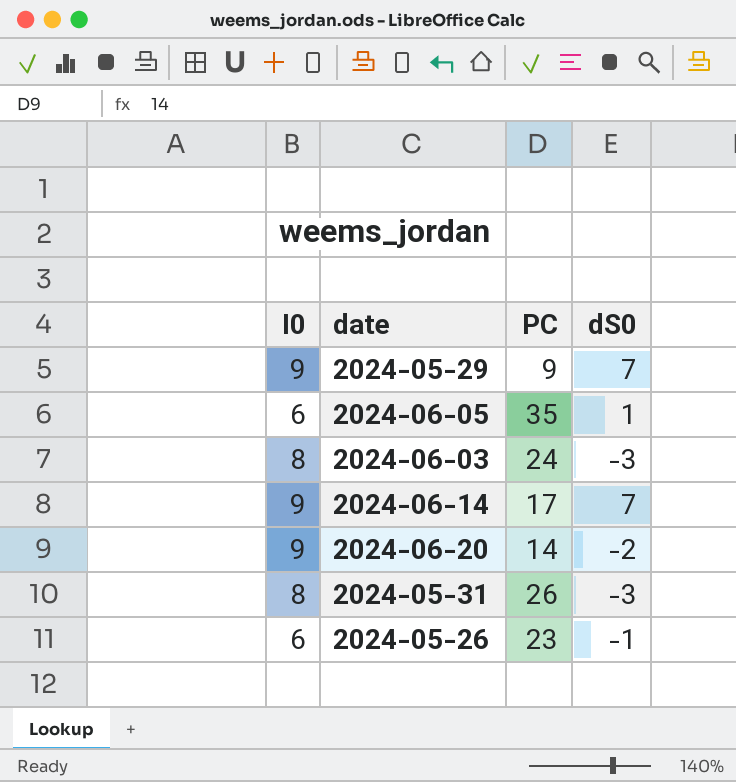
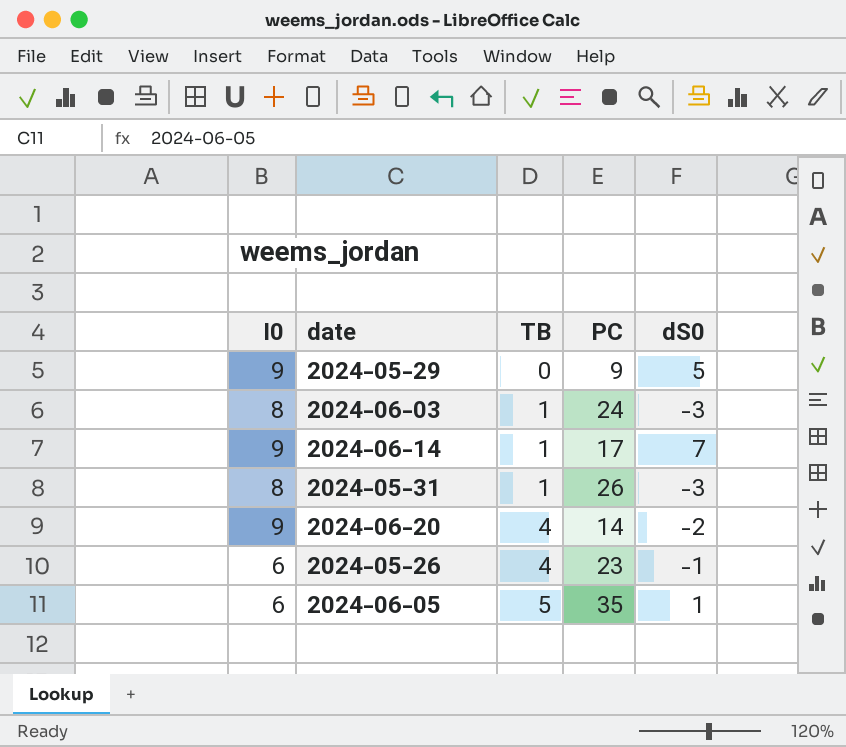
row order: none -> TB ascending
column TB | position: none -> 3
2024-05-29 | dS0: 7 -> 5

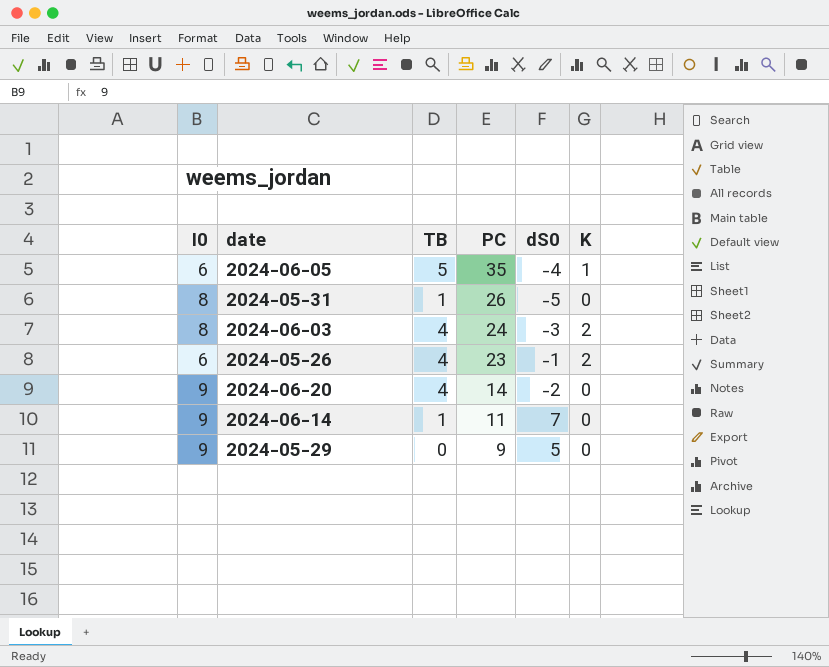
row order: TB ascending -> PC descending
column K | position: none -> 6
2024-06-05 | dS0: 1 -> -4
2024-05-31 | dS0: -3 -> -5
2024-06-03 | TB: 1 -> 4
2024-06-14 | PC: 17 -> 11

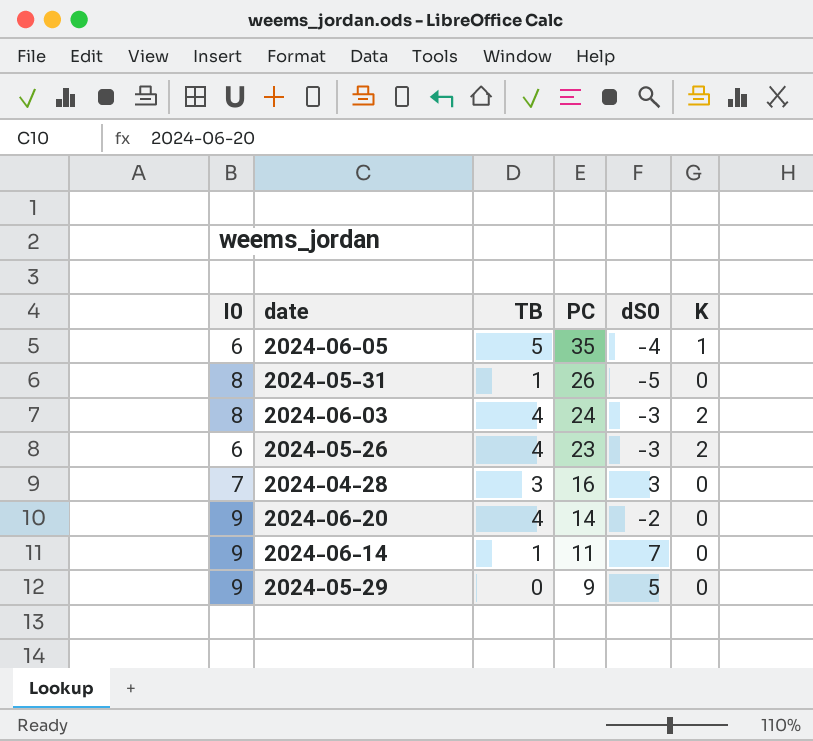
2024-05-26 | dS0: -1 -> -3
row 2024-04-28: none -> 7 | 3 | 16 | 3 | 0

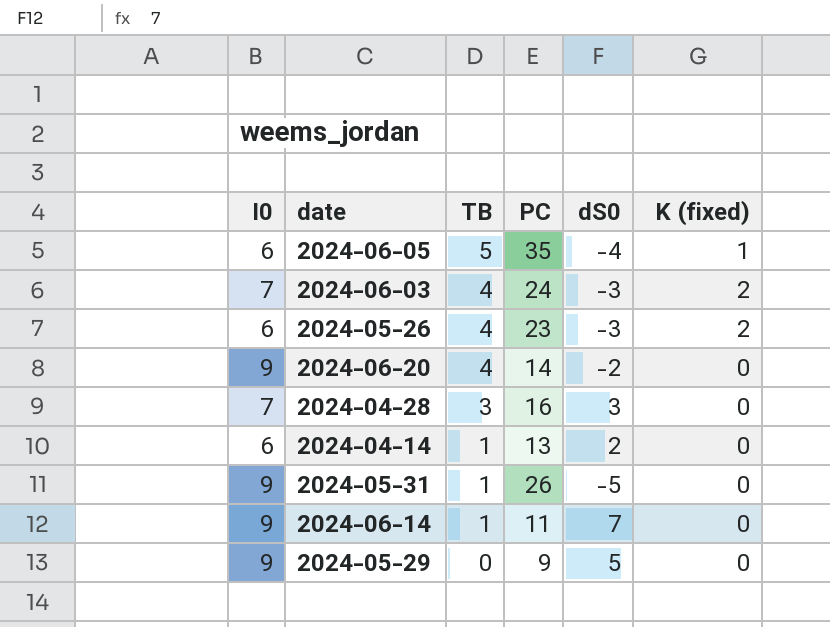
row order: PC descending -> TB descending
column name: K -> K (fixed)
2024-06-03 | I0: 8 -> 7
row 2024-04-14: none -> 6 | 1 | 13 | 2 | 0
2024-05-31 | I0: 8 -> 9

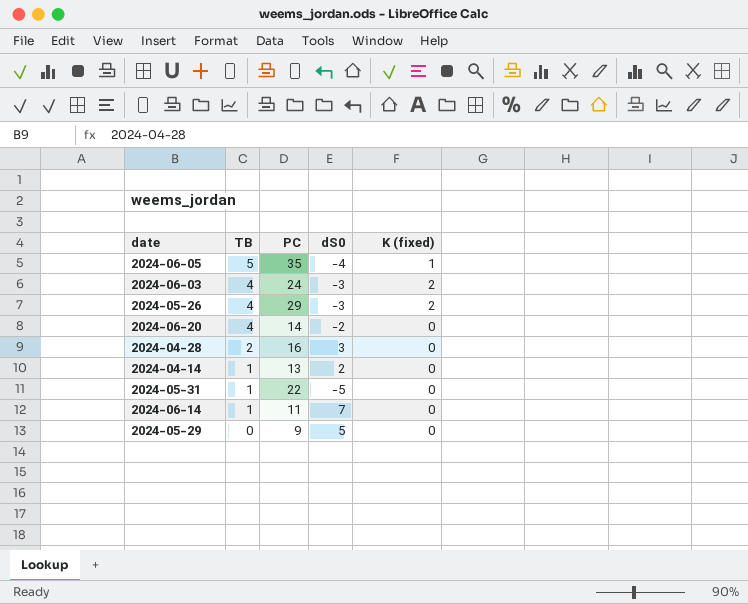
column I0 | position: 1 -> none
2024-05-26 | PC: 23 -> 29
2024-04-28 | TB: 3 -> 2
2024-05-31 | PC: 26 -> 22

